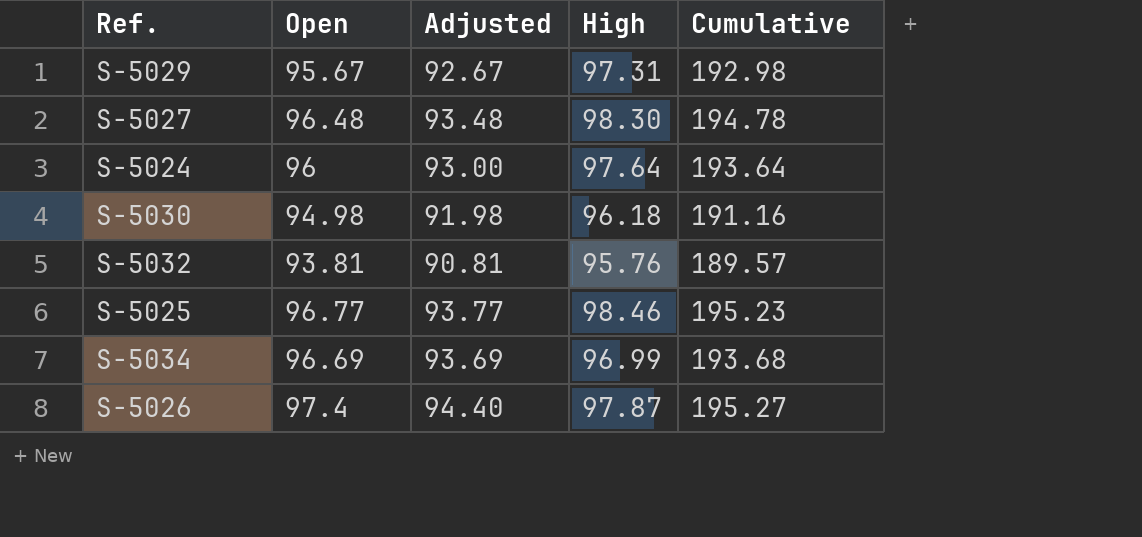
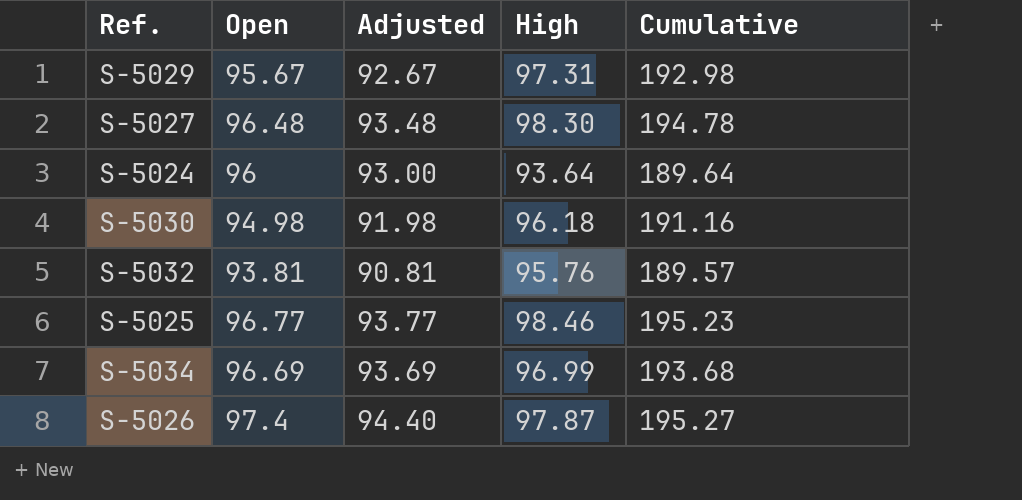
S-5024 | High: 97.64 -> 93.64
S-5024 | Cumulative: 193.64 -> 189.64

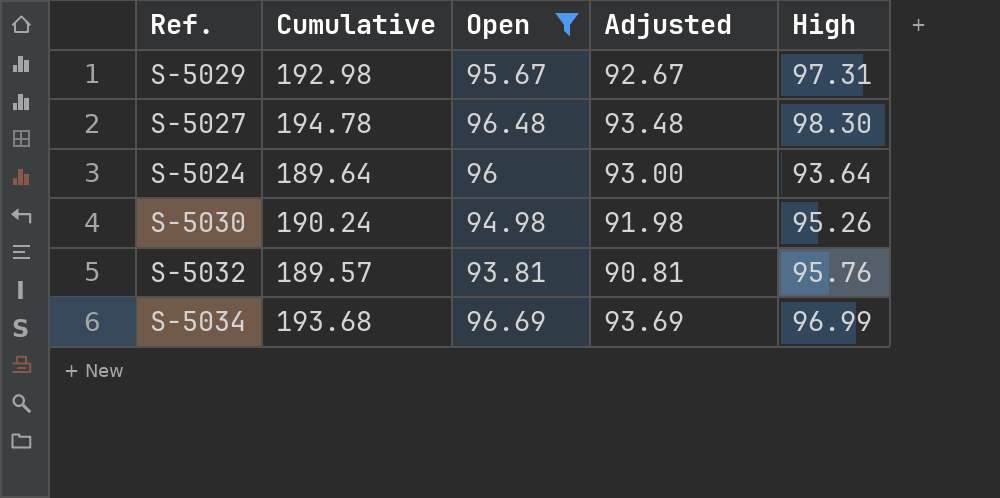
filter: none -> Open <= 96.69
column Cumulative | position: 5 -> 2
S-5030 | Cumulative: 191.16 -> 190.24
S-5030 | High: 96.18 -> 95.26

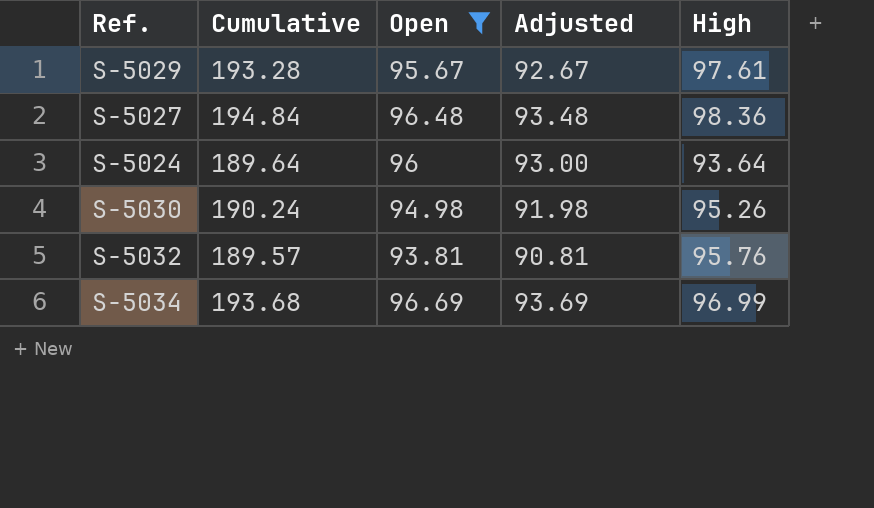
S-5029 | Cumulative: 192.98 -> 193.28
S-5029 | High: 97.31 -> 97.61
S-5027 | Cumulative: 194.78 -> 194.84
S-5027 | High: 98.30 -> 98.36

